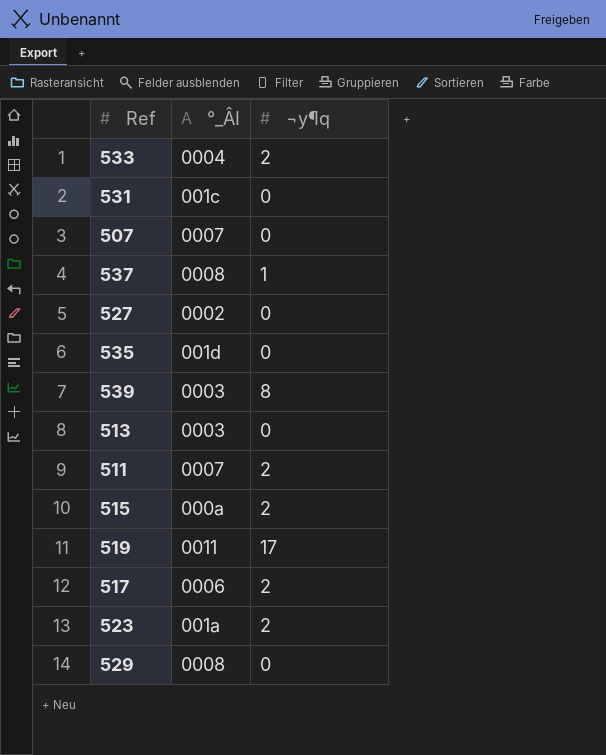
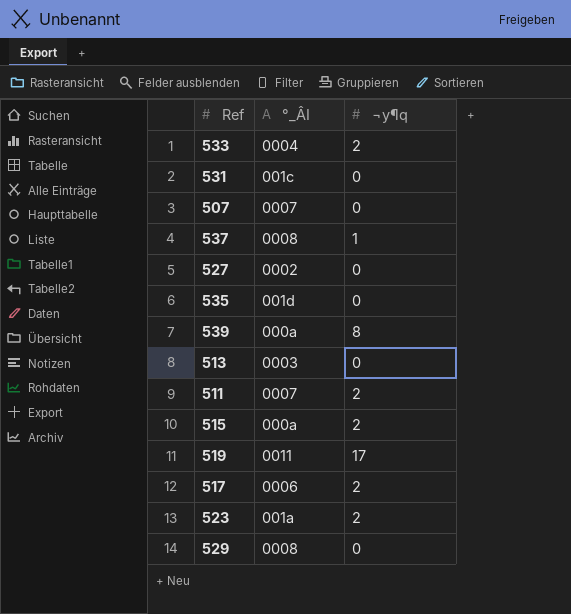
539 | °_ÂI: 0003 -> 000a

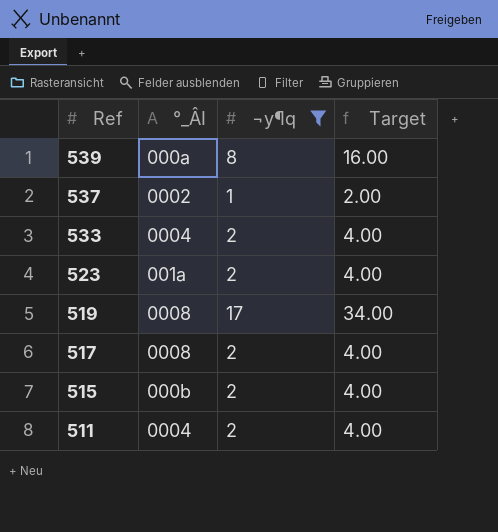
filter: none -> ¬y¶q != 0
row order: none -> Ref descending
column Target | formula: none -> [¬y¶q] * 2
537 | °_ÂI: 0008 -> 0002
519 | °_ÂI: 0011 -> 0008
517 | °_ÂI: 0006 -> 0008
515 | °_ÂI: 000a -> 000b
511 | °_ÂI: 0007 -> 0004

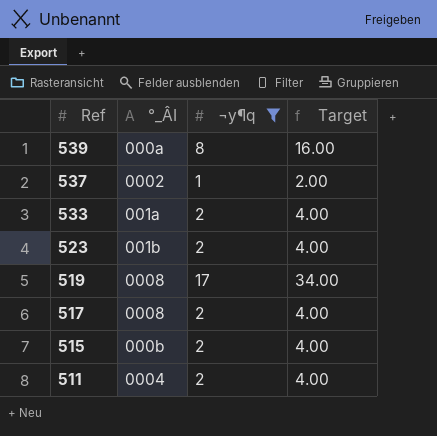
533 | °_ÂI: 0004 -> 001a
523 | °_ÂI: 001a -> 001b

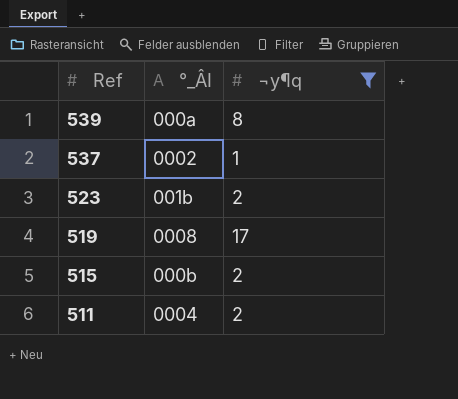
column Target | formula: [¬y¶q] * 2 -> none
row 533: 001a | 2 | 4.00 -> none
row 517: 0008 | 2 | 4.00 -> none

